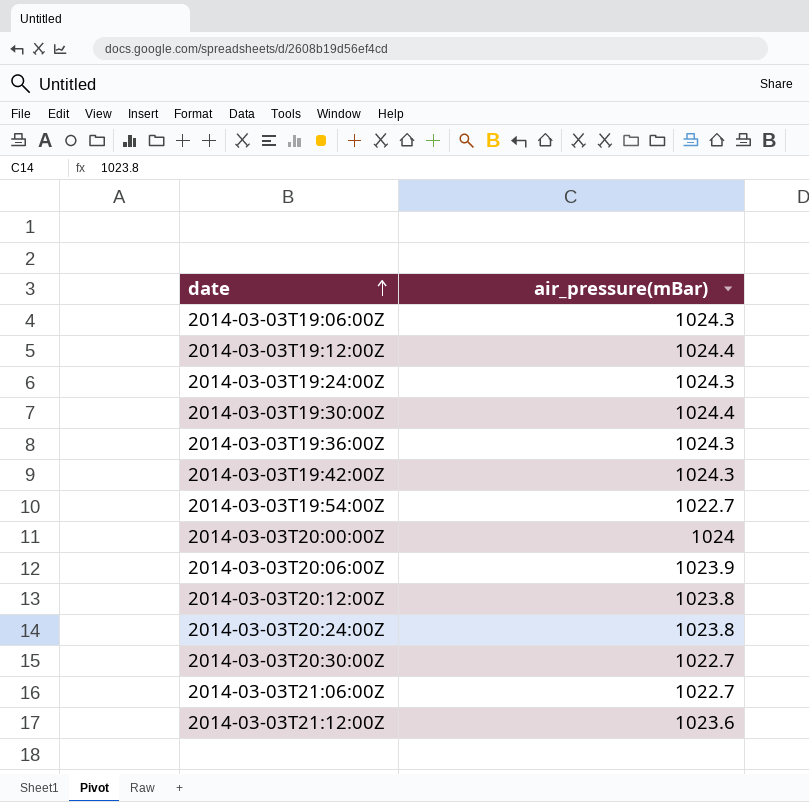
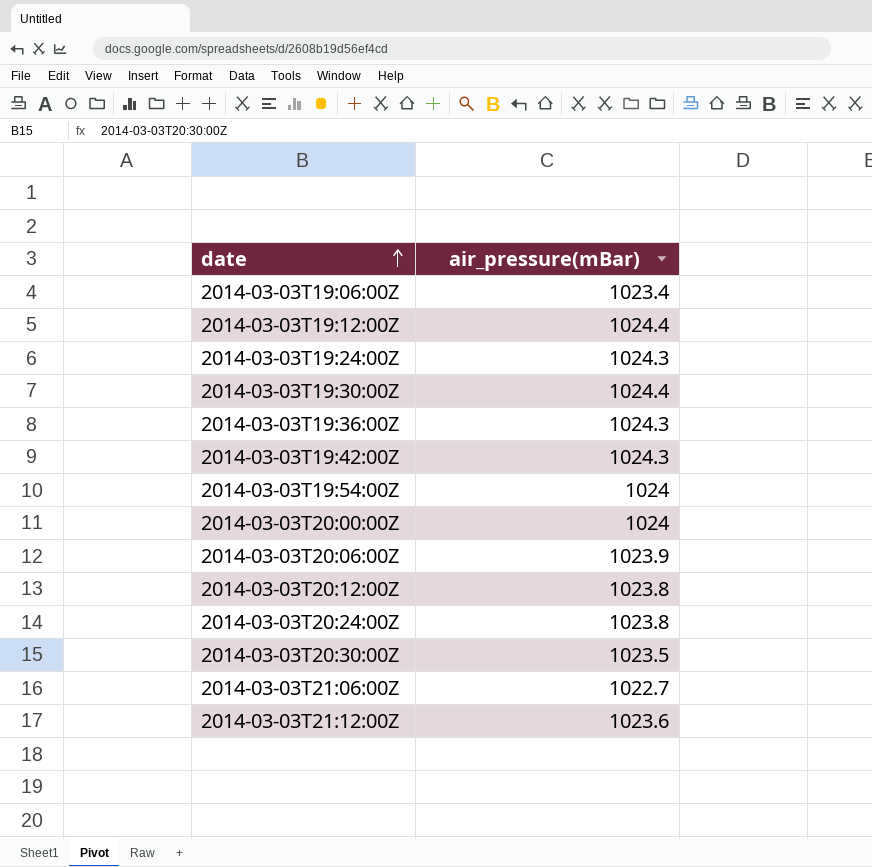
2014-03-03T19:06:00Z | air_pressure(mBar): 1024.3 -> 1023.4
2014-03-03T19:54:00Z | air_pressure(mBar): 1022.7 -> 1024
2014-03-03T20:30:00Z | air_pressure(mBar): 1022.7 -> 1023.5

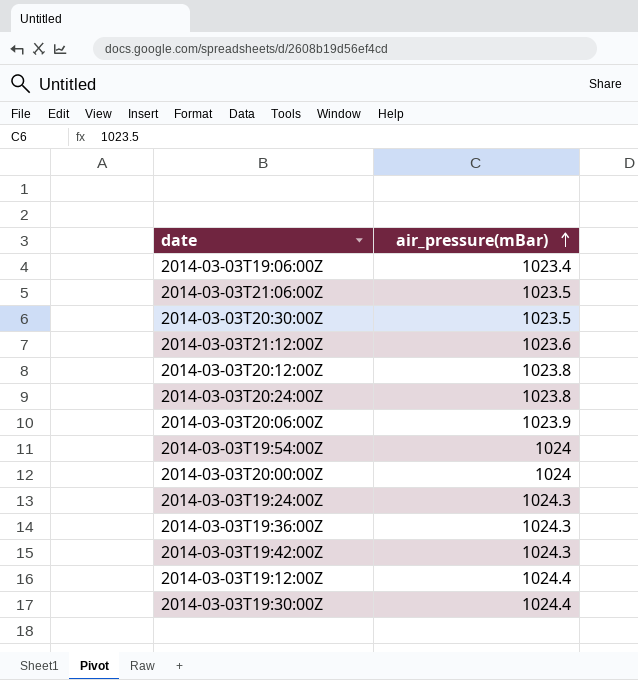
row order: date ascending -> air_pressure(mBar) ascending
2014-03-03T21:06:00Z | air_pressure(mBar): 1022.7 -> 1023.5

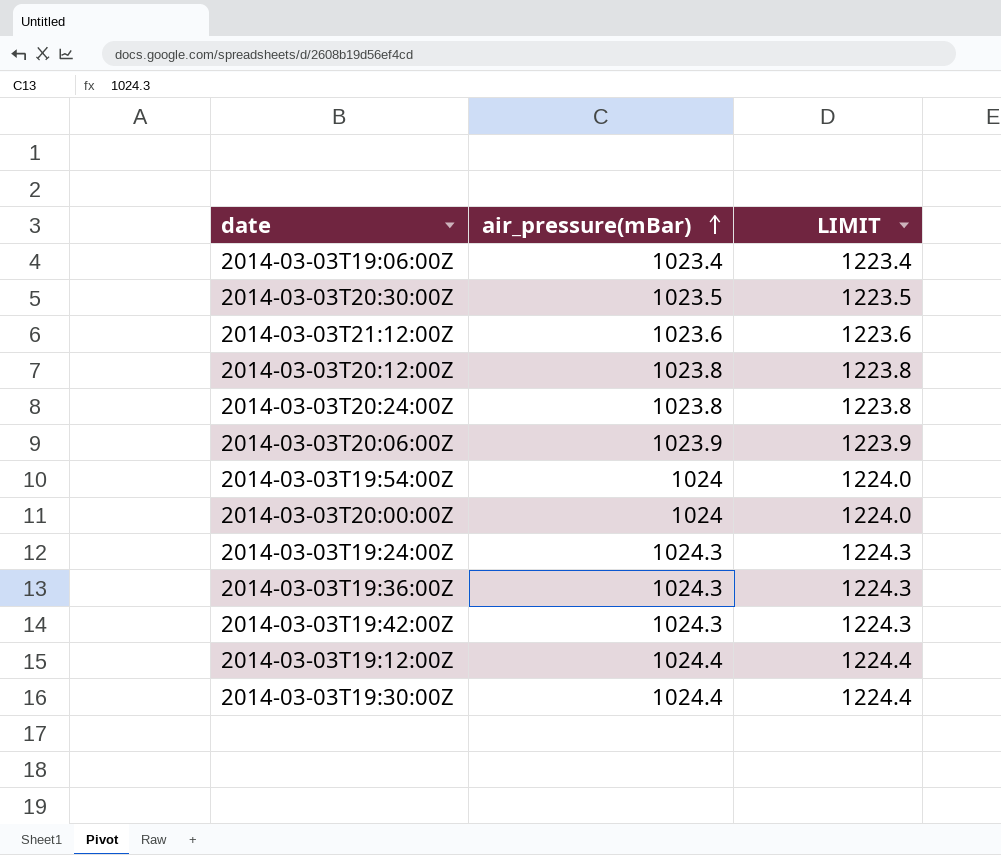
column LIMIT | formula: none -> [air_pressure(mBar)] + 200
row 2014-03-03T21:06:00Z: 1023.5 -> none

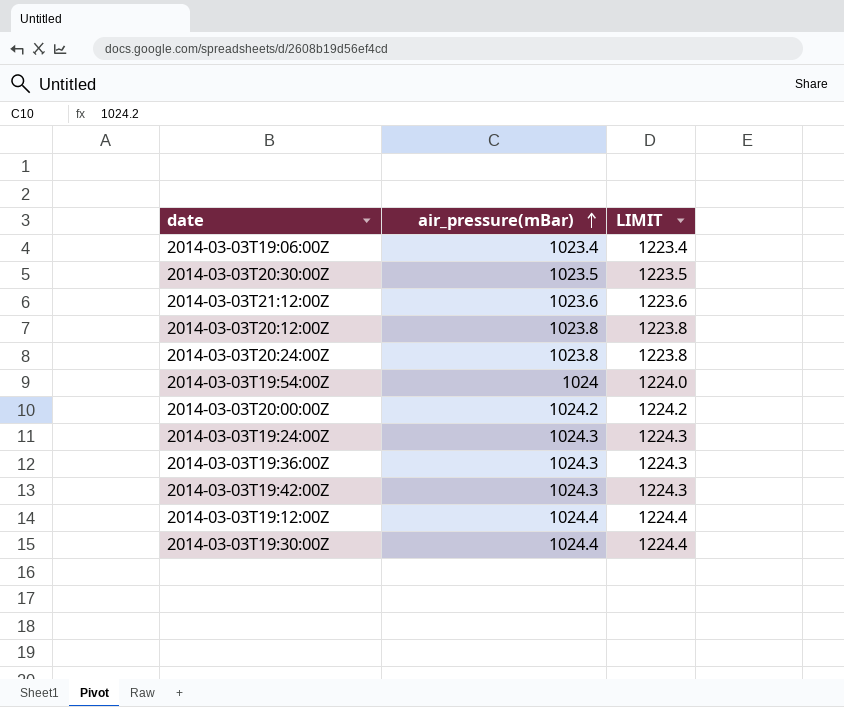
row 2014-03-03T20:06:00Z: 1023.9 | 1223.9 -> none
2014-03-03T20:00:00Z | air_pressure(mBar): 1024 -> 1024.2
2014-03-03T20:00:00Z | LIMIT: 1224.0 -> 1224.2

